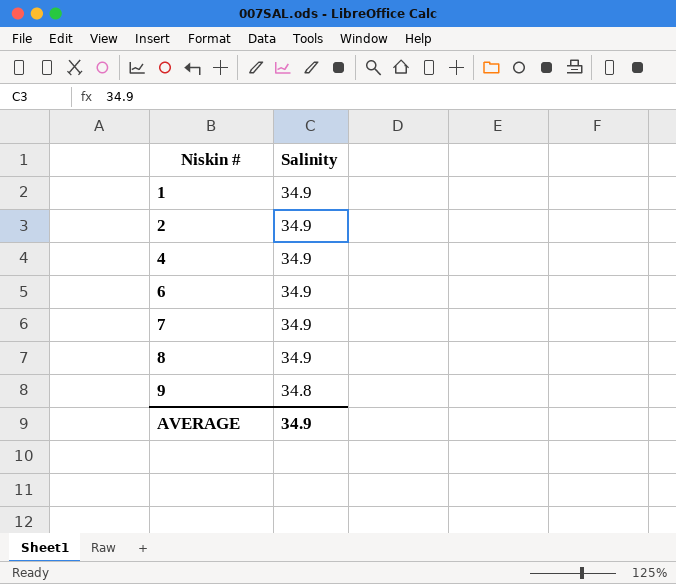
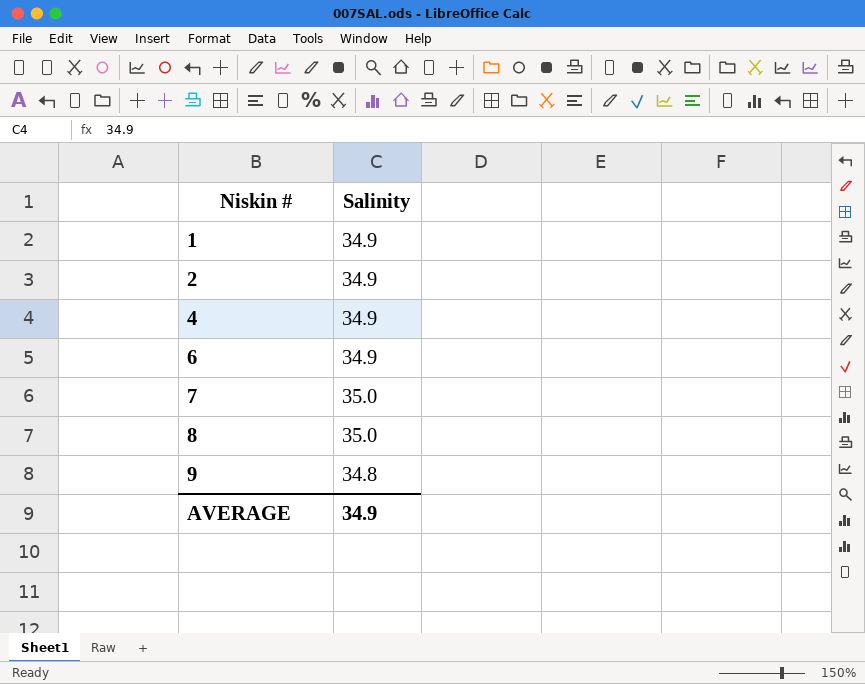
7 | Salinity: 34.9 -> 35.0
8 | Salinity: 34.9 -> 35.0

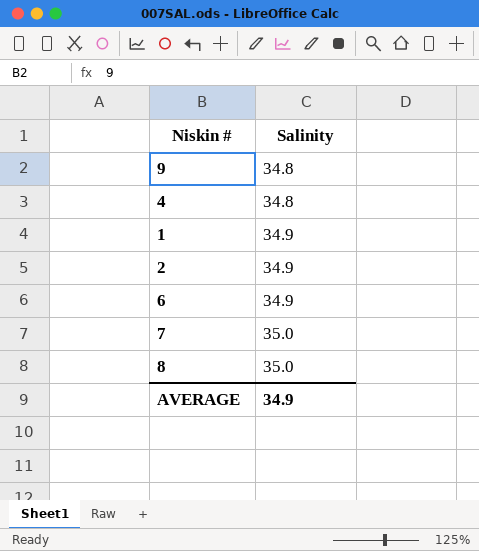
row order: Niskin # ascending -> Salinity ascending
4 | Salinity: 34.9 -> 34.8

